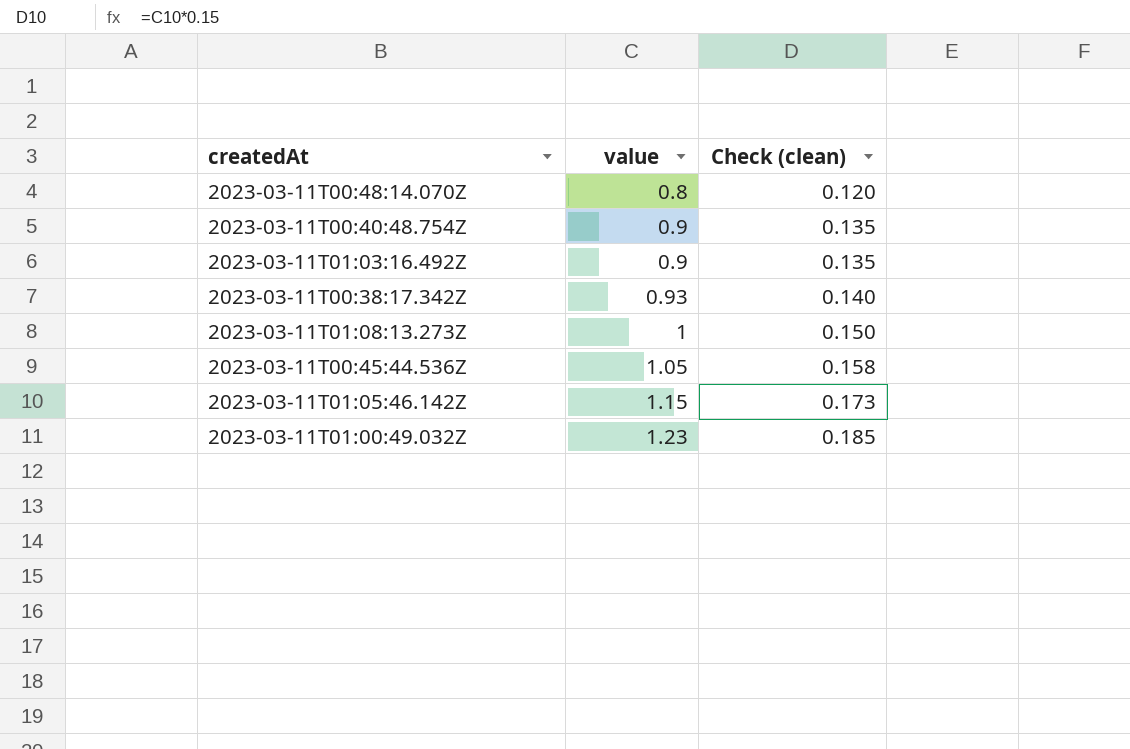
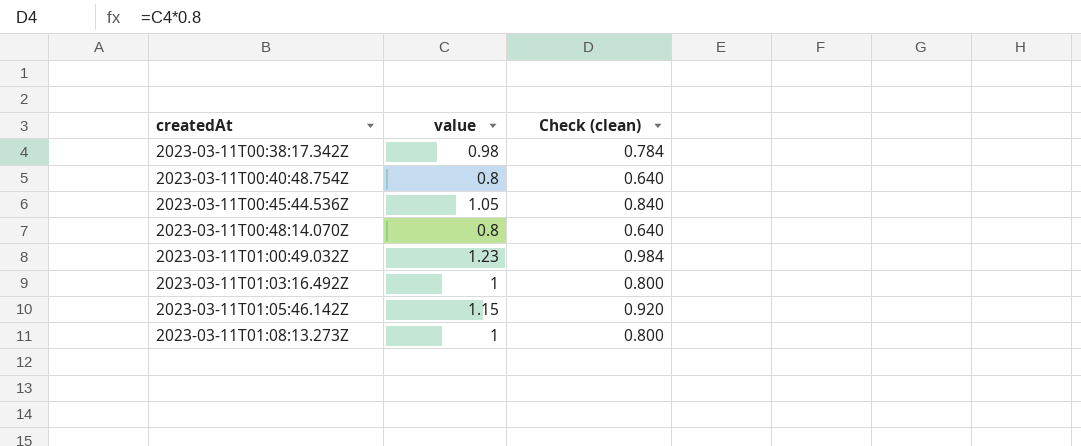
row order: value ascending -> createdAt ascending
column Check (clean) | formula: [value] * 0.15 -> [value] * 0.8
2023-03-11T00:38:17.342Z | value: 0.93 -> 0.98
2023-03-11T00:40:48.754Z | value: 0.9 -> 0.8
2023-03-11T01:03:16.492Z | value: 0.9 -> 1

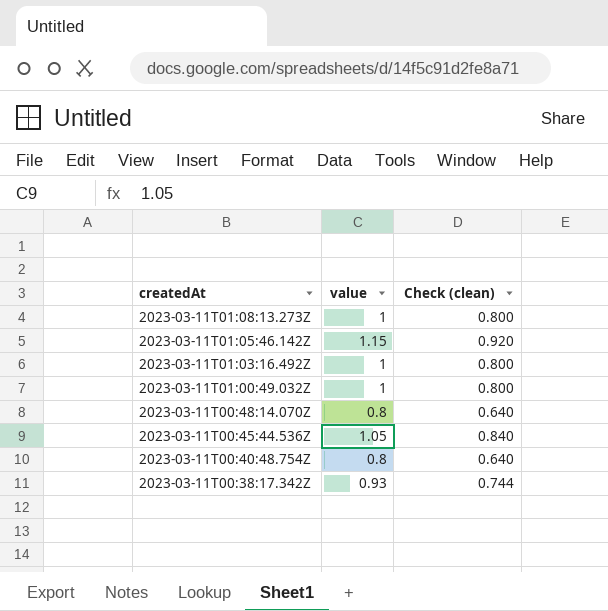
row order: createdAt ascending -> createdAt descending
2023-03-11T01:00:49.032Z | value: 1.23 -> 1
2023-03-11T01:00:49.032Z | Check (clean): 0.984 -> 0.800
2023-03-11T00:38:17.342Z | value: 0.98 -> 0.93
2023-03-11T00:38:17.342Z | Check (clean): 0.784 -> 0.744

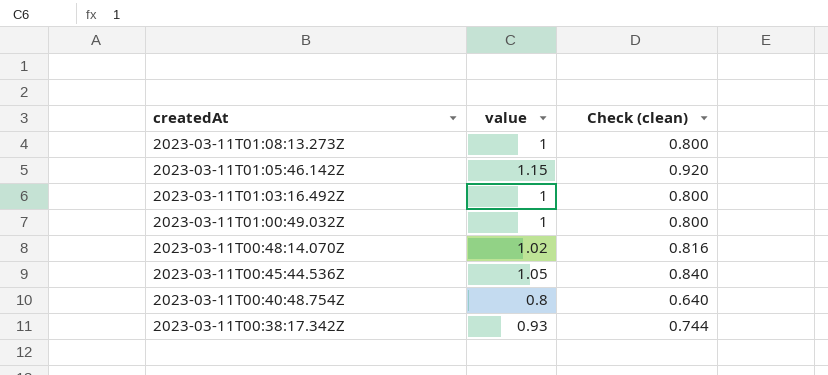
2023-03-11T00:48:14.070Z | value: 0.8 -> 1.02
2023-03-11T00:48:14.070Z | Check (clean): 0.640 -> 0.816

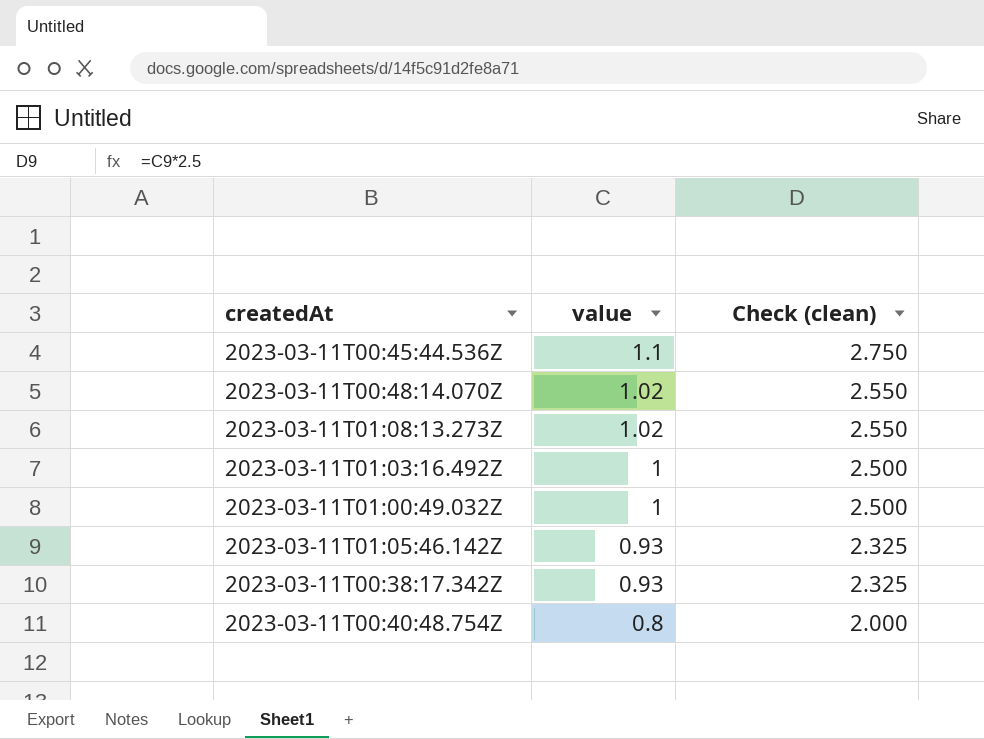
row order: createdAt descending -> value descending
column Check (clean) | formula: [value] * 0.8 -> [value] * 2.5
2023-03-11T00:45:44.536Z | value: 1.05 -> 1.1
2023-03-11T01:08:13.273Z | value: 1 -> 1.02
2023-03-11T01:05:46.142Z | value: 1.15 -> 0.93

